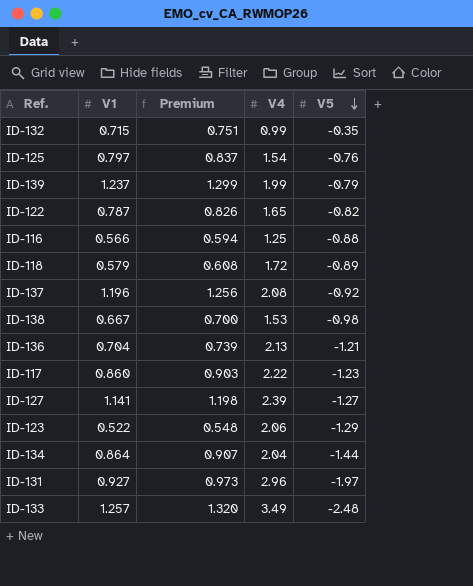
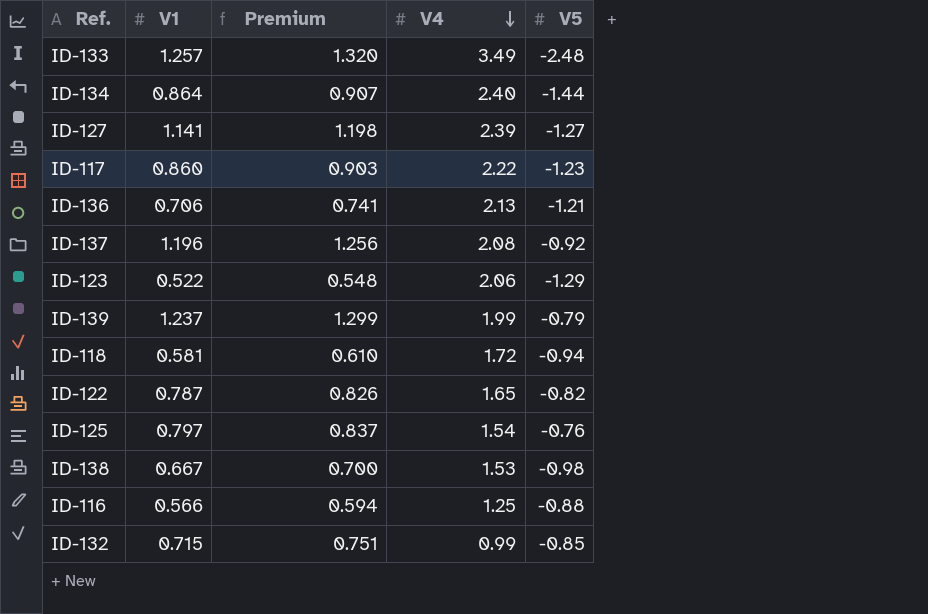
row order: V5 descending -> V4 descending
row ID-131: 0.927 | 0.973 | 2.96 | -1.97 -> none
ID-134 | V4: 2.04 -> 2.40
ID-136 | V1: 0.704 -> 0.706
ID-136 | Premium: 0.739 -> 0.741
ID-118 | V1: 0.579 -> 0.581
ID-118 | Premium: 0.608 -> 0.610
ID-118 | V5: -0.89 -> -0.94
ID-132 | V5: -0.35 -> -0.85

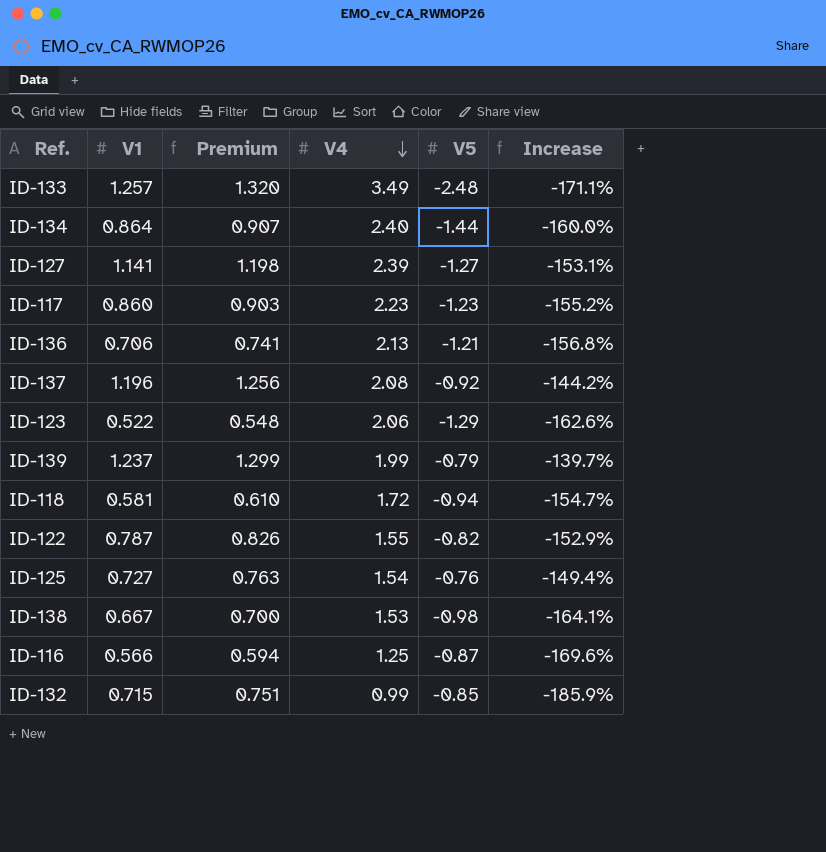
column Increase | formula: none -> ([V5] - [V4]) / [V4]
ID-117 | V4: 2.22 -> 2.23
ID-122 | V4: 1.65 -> 1.55
ID-125 | V1: 0.797 -> 0.727
ID-125 | Premium: 0.837 -> 0.763
ID-116 | V5: -0.88 -> -0.87

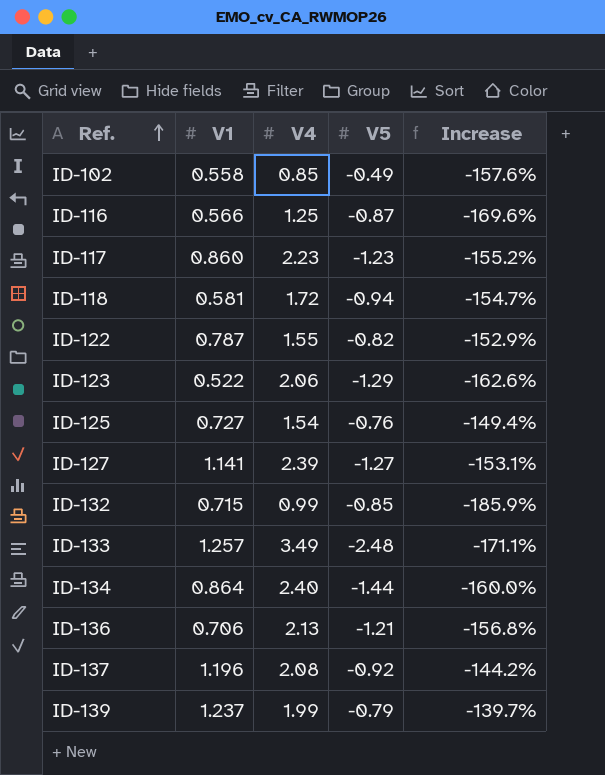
row order: V4 descending -> Ref. ascending
column Premium | formula: [V1] * 1.05 -> none
row ID-138: 0.667 | 0.700 | 1.53 | -0.98 | -164.1% -> none
row ID-102: none -> 0.558 | 0.85 | -0.49 | -157.6%

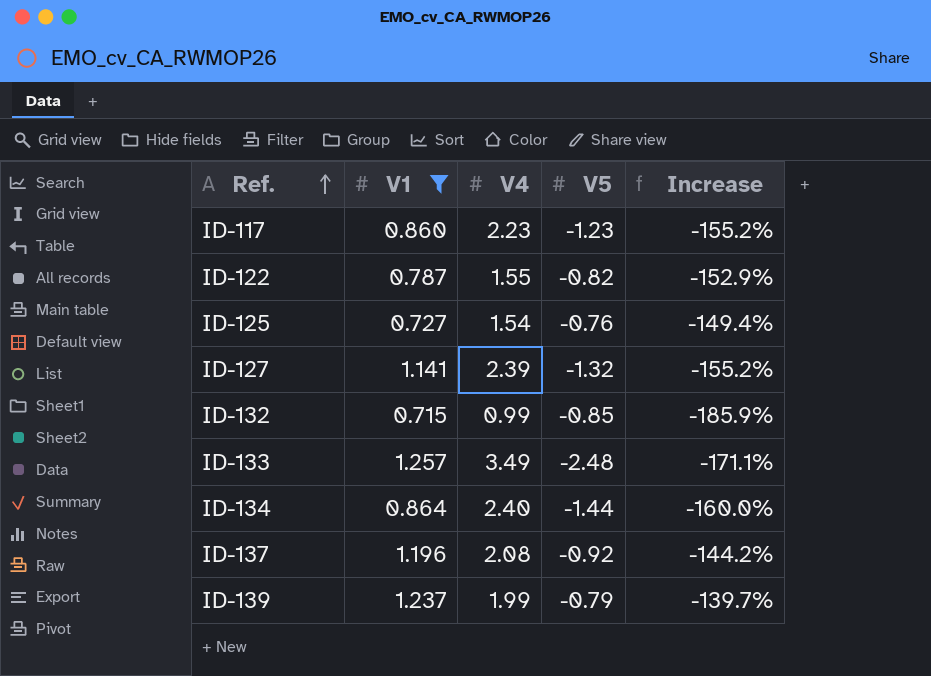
filter: none -> V1 >= 0.715
ID-127 | V5: -1.27 -> -1.32
ID-127 | Increase: -153.1% -> -155.2%

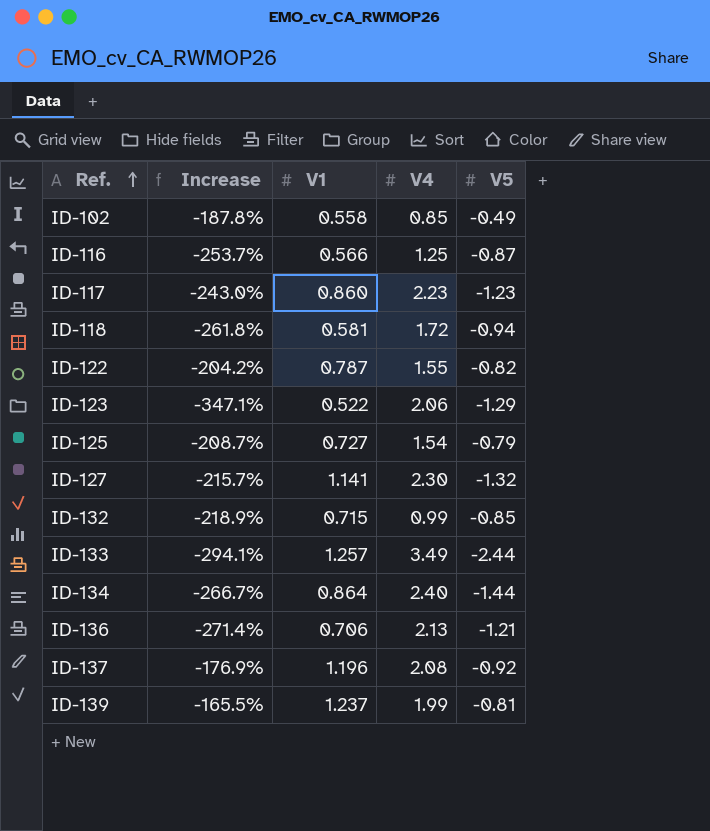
filter: V1 >= 0.715 -> none
column Increase | formula: ([V5] - [V4]) / [V4] -> ([V5] - [V1]) / [V1]
column Increase | position: 5 -> 2
ID-125 | V5: -0.76 -> -0.79
ID-127 | V4: 2.39 -> 2.30
ID-133 | V5: -2.48 -> -2.44
ID-139 | V5: -0.79 -> -0.81

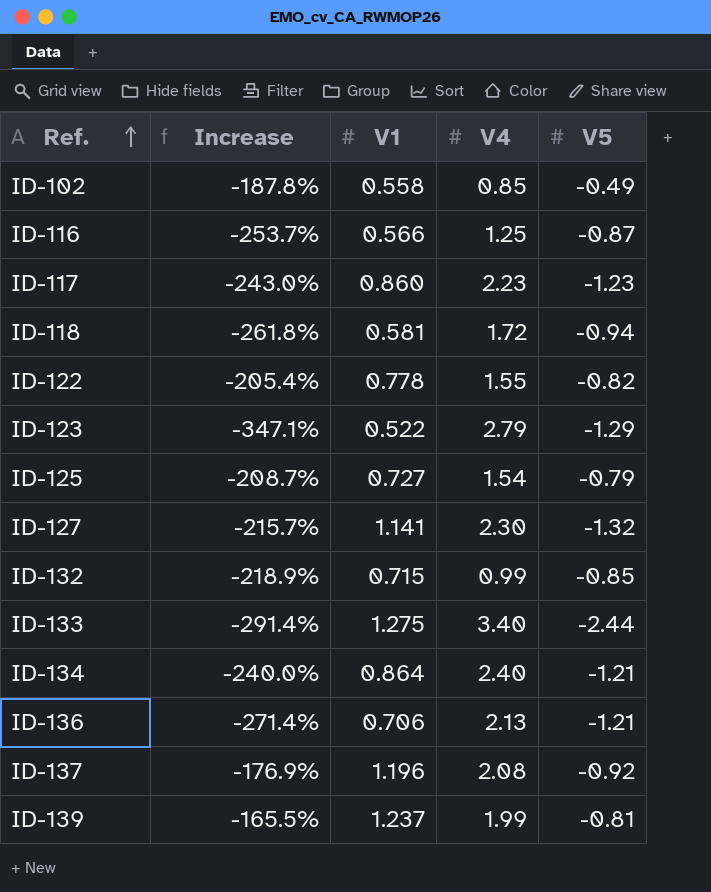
ID-122 | Increase: -204.2% -> -205.4%
ID-122 | V1: 0.787 -> 0.778
ID-123 | V4: 2.06 -> 2.79
ID-133 | Increase: -294.1% -> -291.4%
ID-133 | V1: 1.257 -> 1.275
ID-133 | V4: 3.49 -> 3.40
ID-134 | Increase: -266.7% -> -240.0%
ID-134 | V5: -1.44 -> -1.21

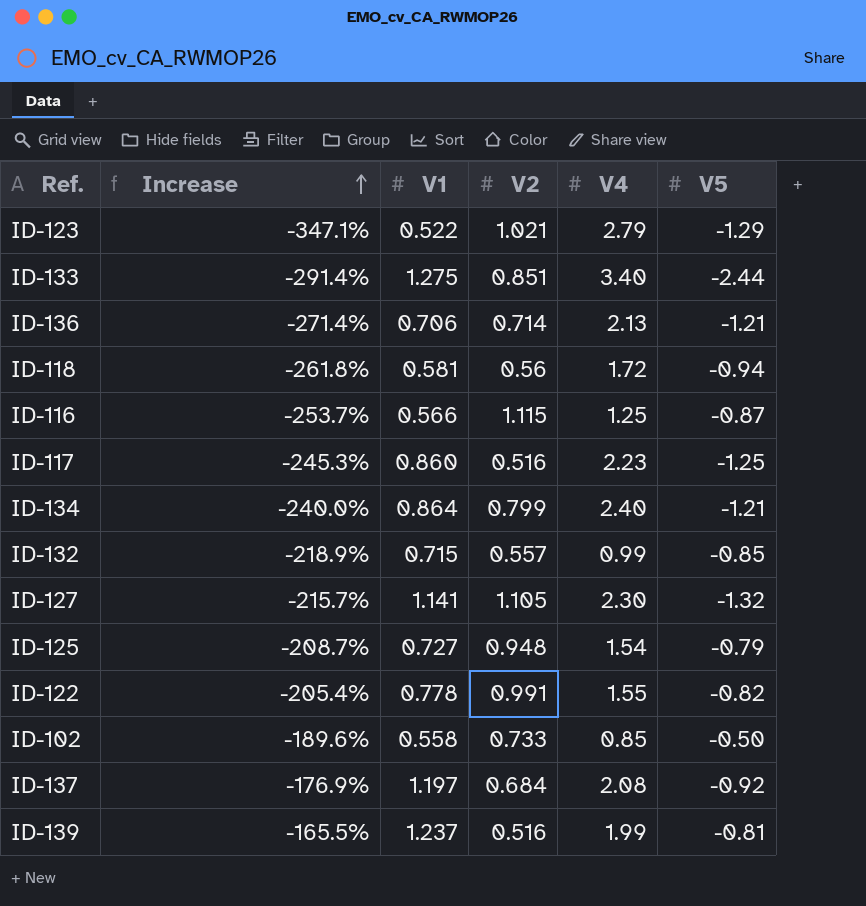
row order: Ref. ascending -> Increase ascending
column V2 | position: none -> 4
ID-117 | Increase: -243.0% -> -245.3%
ID-117 | V5: -1.23 -> -1.25
ID-102 | Increase: -187.8% -> -189.6%
ID-102 | V5: -0.49 -> -0.50
ID-137 | V1: 1.196 -> 1.197

